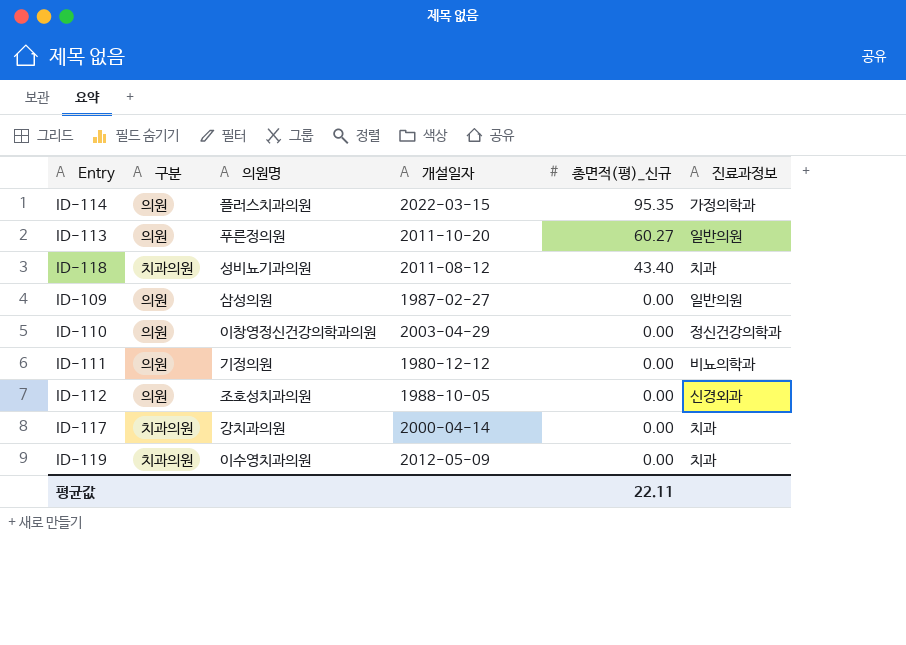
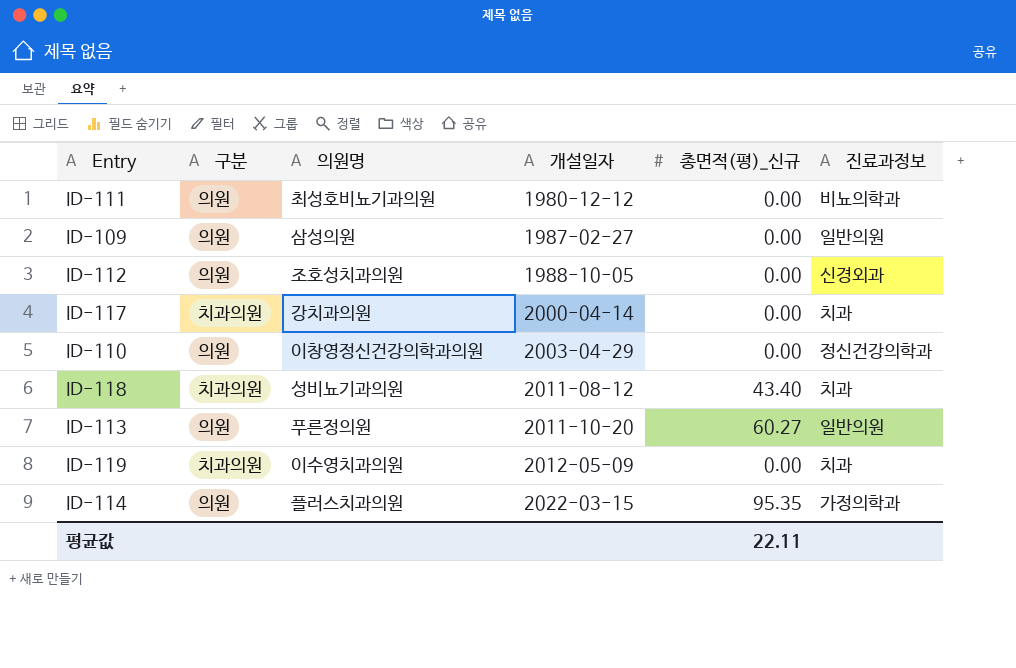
row order: 총면적(평)_신규 descending -> 개설일자 ascending
ID-111 | 의원명: 기정의원 -> 최성호비뇨기과의원

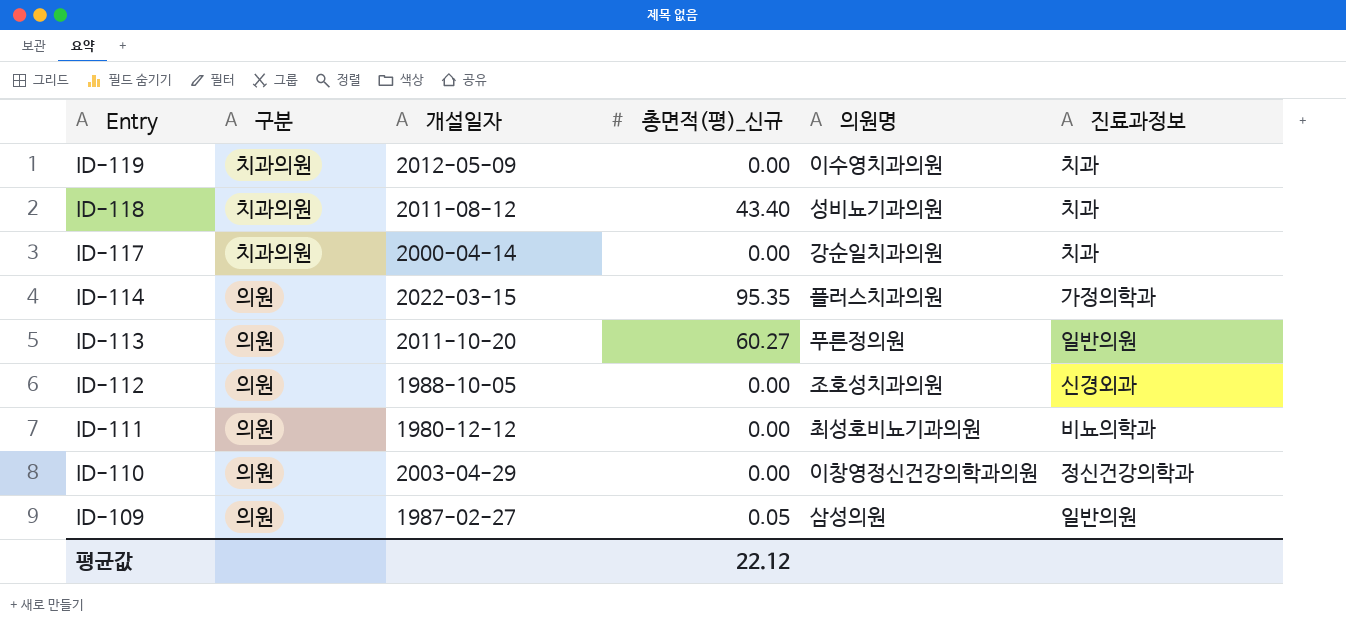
row order: 개설일자 ascending -> Entry descending
column 의원명 | position: 3 -> 5
ID-117 | 의원명: 강치과의원 -> 강순일치과의원
ID-109 | 총면적(평)_신규: 0.00 -> 0.05
평균값 | 총면적(평)_신규: 22.11 -> 22.12

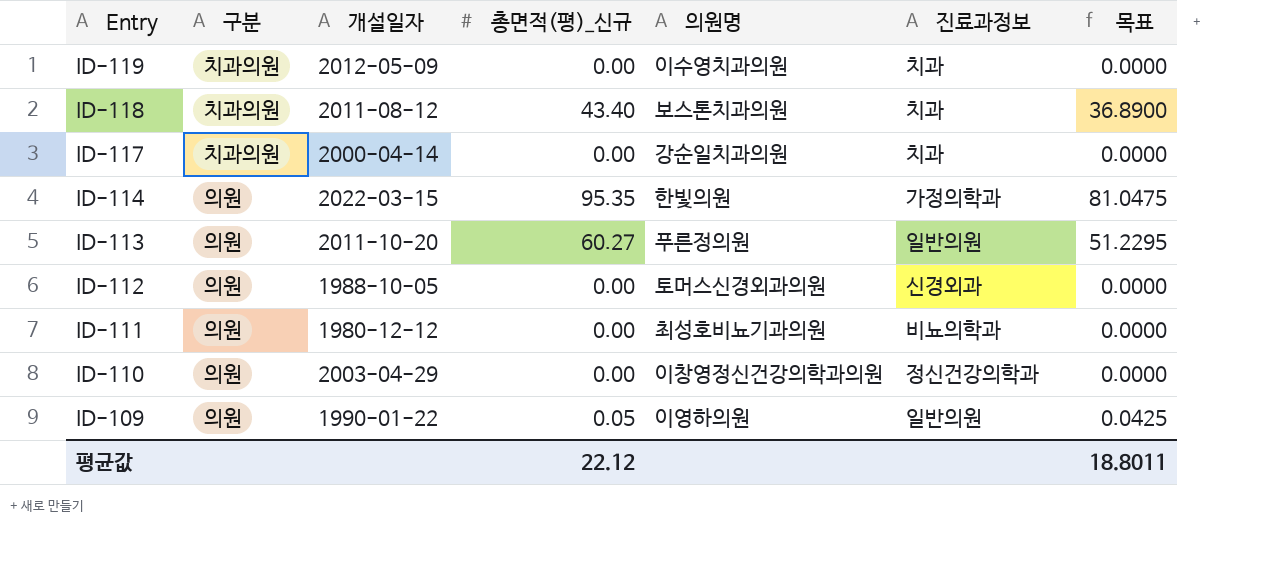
column 목표 | formula: none -> [총면적(평)_신규] * 0.85
ID-118 | 의원명: 성비뇨기과의원 -> 보스톤치과의원
ID-114 | 의원명: 플러스치과의원 -> 한빛의원
ID-112 | 의원명: 조호성치과의원 -> 토머스신경외과의원
ID-109 | 개설일자: 1987-02-27 -> 1990-01-22
ID-109 | 의원명: 삼성의원 -> 이영하의원

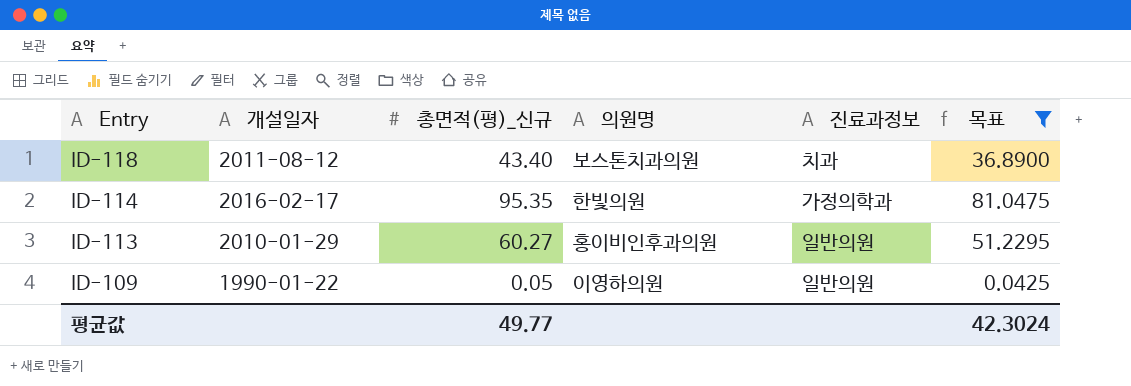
filter: none -> 목표 != 0.0000
column 구분 | position: 2 -> none
ID-114 | 개설일자: 2022-03-15 -> 2016-02-17
ID-113 | 개설일자: 2011-10-20 -> 2010-01-29
ID-113 | 의원명: 푸른정의원 -> 홍이비인후과의원
평균값 | 총면적(평)_신규: 22.12 -> 49.77
평균값 | 목표: 18.8011 -> 42.3024

